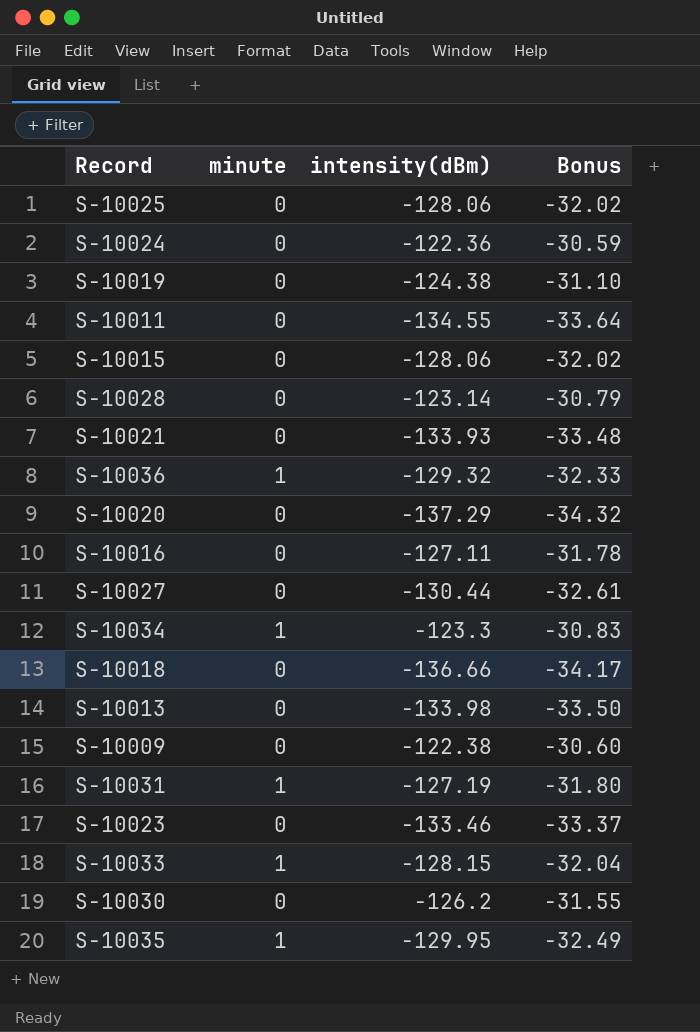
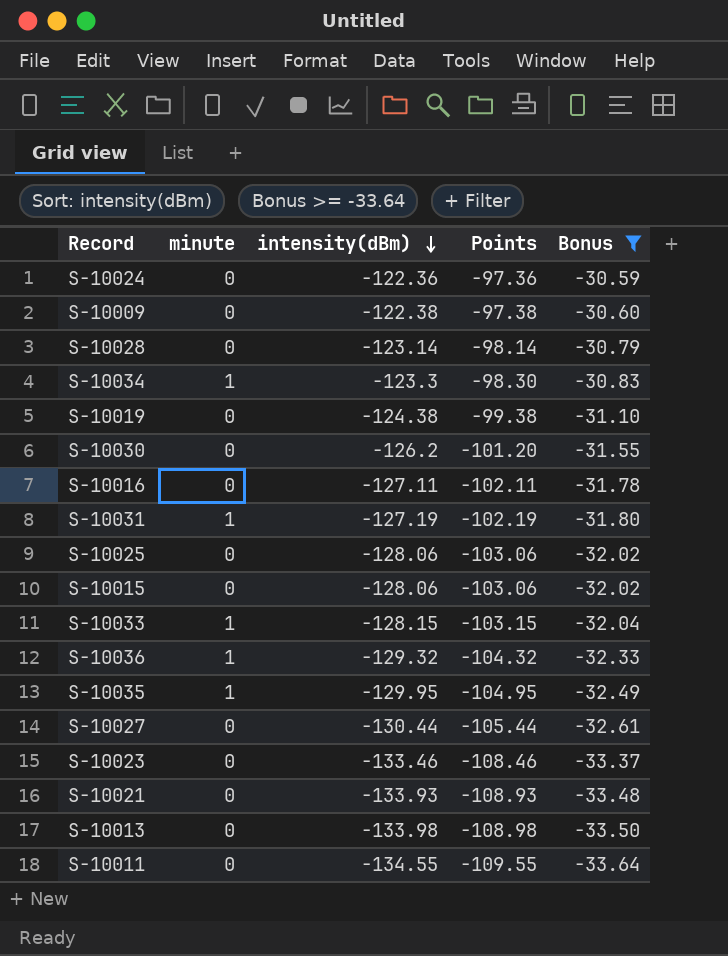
filter: none -> Bonus >= -33.64
row order: none -> intensity(dBm) descending
column Points | formula: none -> [intensity(dBm)] + 25

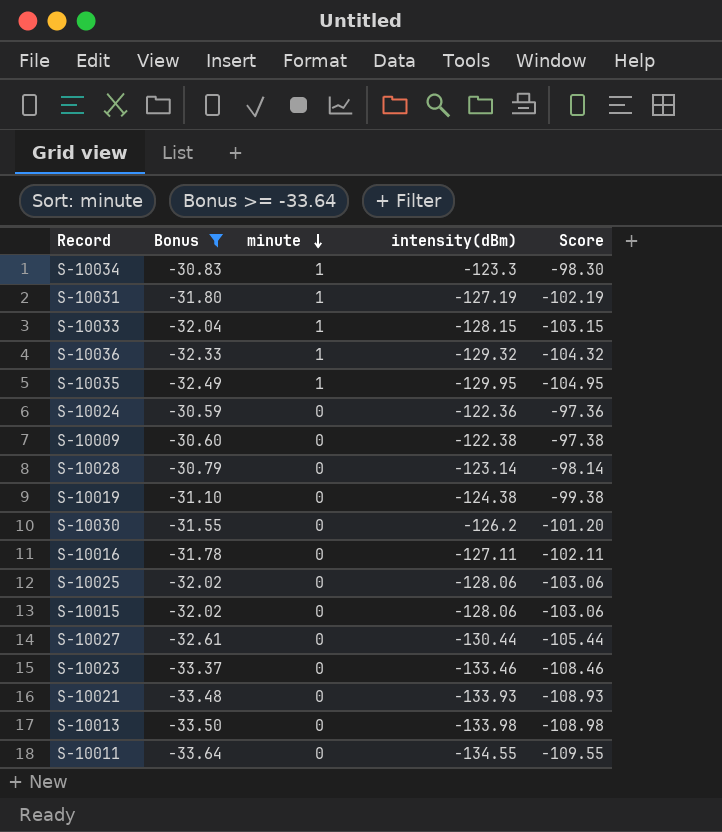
row order: intensity(dBm) descending -> minute descending
column Bonus | position: 5 -> 2
column name: Points -> Score

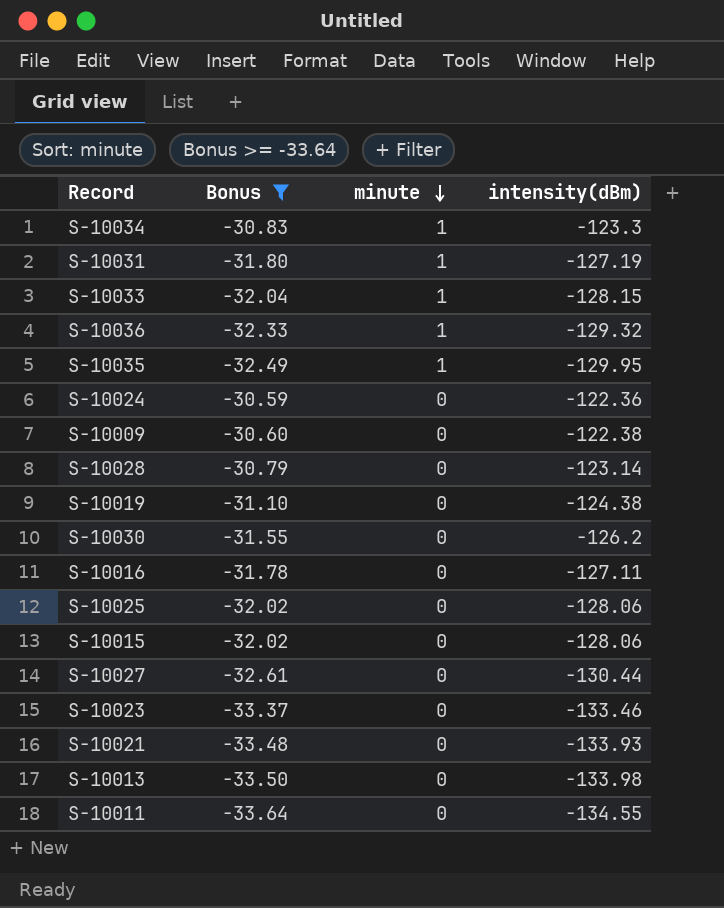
column Score | formula: [intensity(dBm)] + 25 -> none

